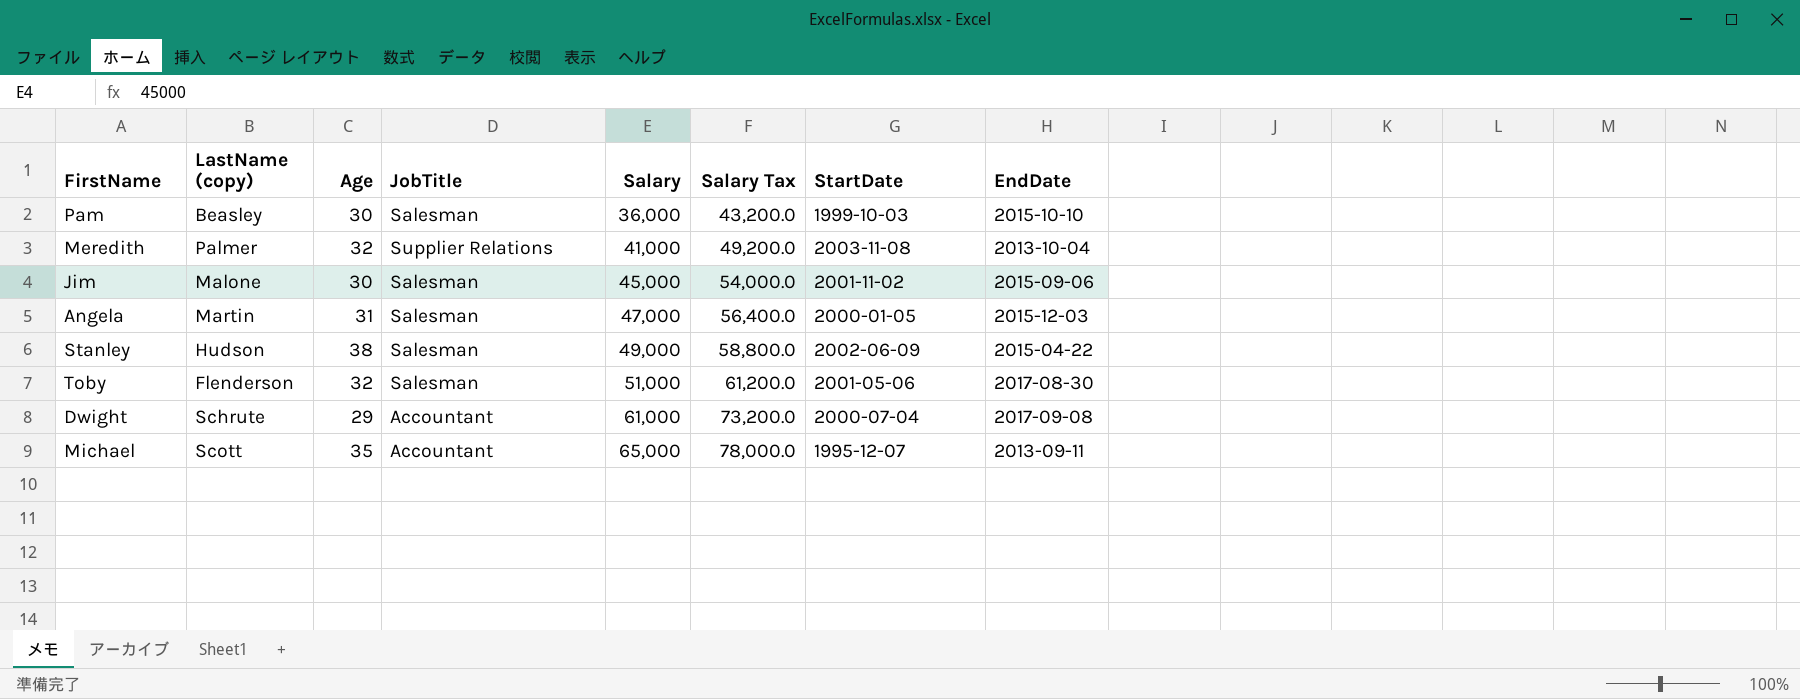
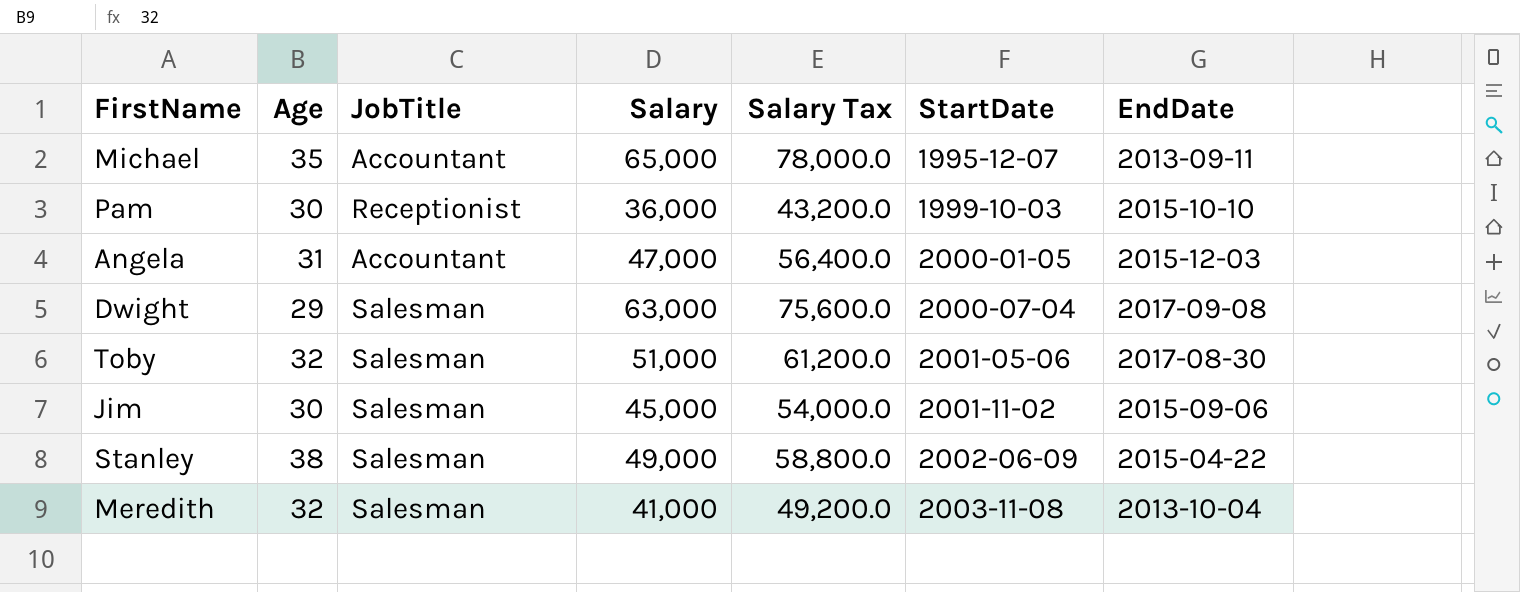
row order: Salary ascending -> StartDate ascending
column LastName (copy) | position: 2 -> none
Pam | JobTitle: Salesman -> Receptionist
Angela | JobTitle: Salesman -> Accountant
Dwight | JobTitle: Accountant -> Salesman
Dwight | Salary: 61,000 -> 63,000
Dwight | Salary Tax: 73,200.0 -> 75,600.0
Meredith | JobTitle: Supplier Relations -> Salesman

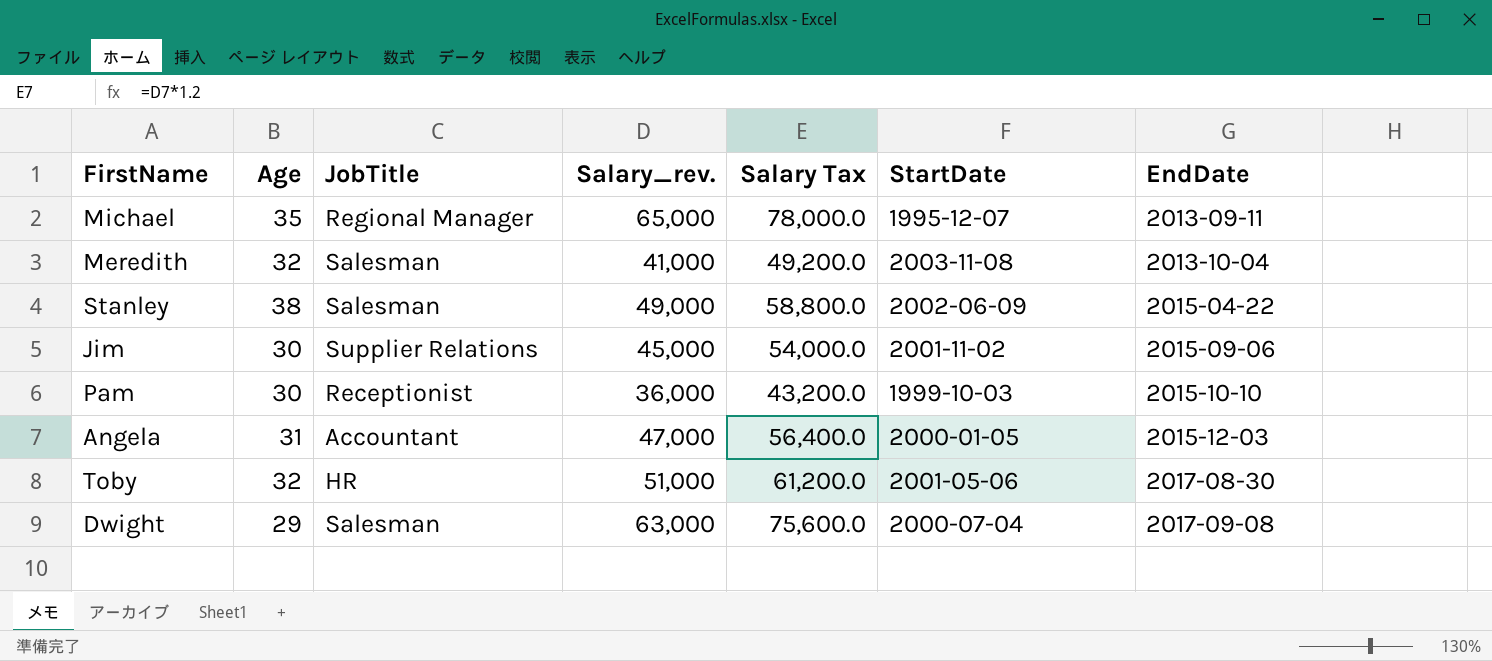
row order: StartDate ascending -> EndDate ascending
column name: Salary -> Salary_rev.
Michael | JobTitle: Accountant -> Regional Manager
Jim | JobTitle: Salesman -> Supplier Relations
Toby | JobTitle: Salesman -> HR

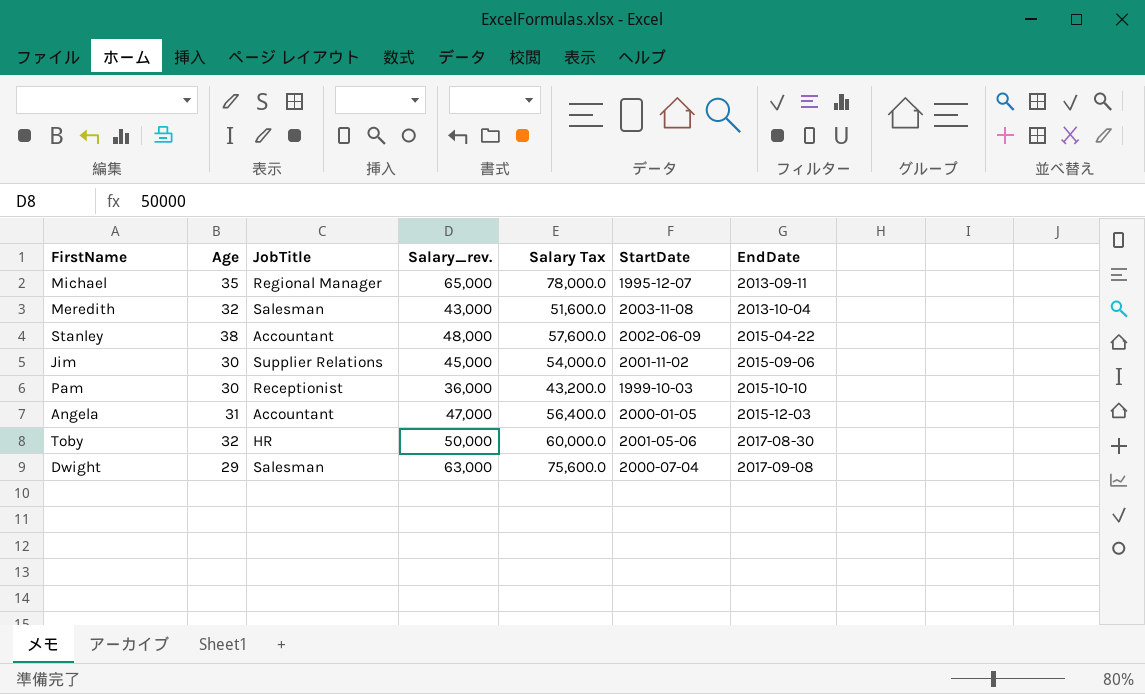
Meredith | Salary_rev.: 41,000 -> 43,000
Meredith | Salary Tax: 49,200.0 -> 51,600.0
Stanley | JobTitle: Salesman -> Accountant
Stanley | Salary_rev.: 49,000 -> 48,000
Stanley | Salary Tax: 58,800.0 -> 57,600.0
Toby | Salary_rev.: 51,000 -> 50,000
Toby | Salary Tax: 61,200.0 -> 60,000.0

